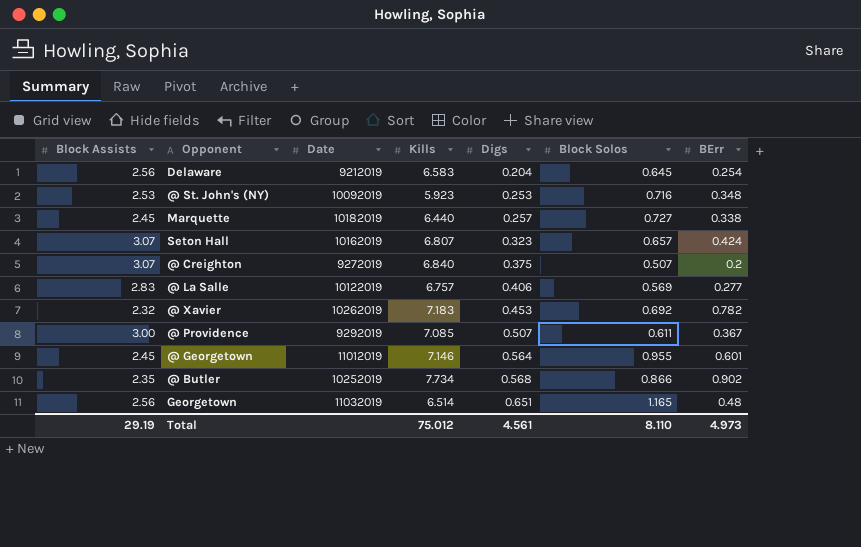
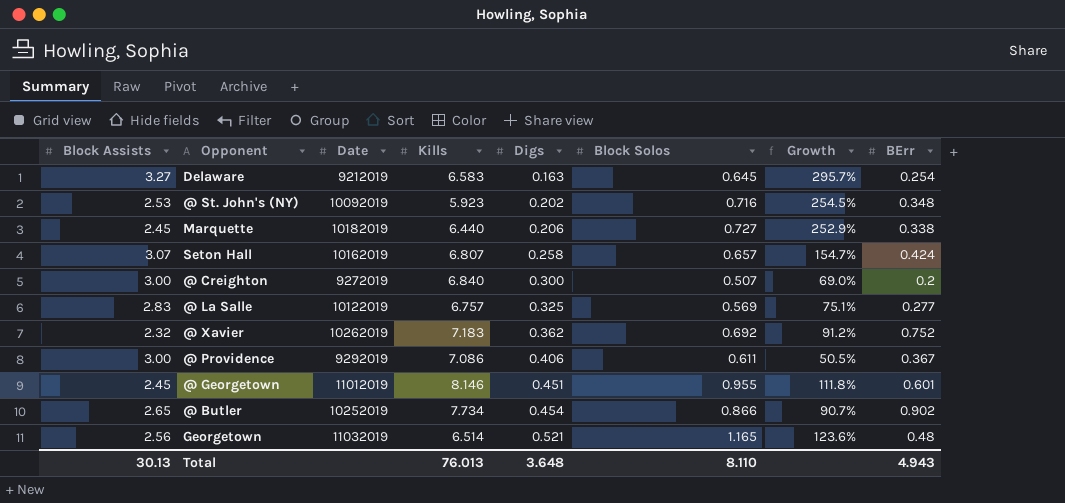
column Growth | formula: none -> ([Block Solos] - [Digs]) / [Digs]
Delaware | Block Assists: 2.56 -> 3.27
Delaware | Digs: 0.204 -> 0.163
@ St. John's (NY) | Digs: 0.253 -> 0.202
Marquette | Digs: 0.257 -> 0.206
Seton Hall | Digs: 0.323 -> 0.258
@ Creighton | Block Assists: 3.07 -> 3.00
@ Creighton | Digs: 0.375 -> 0.300
@ La Salle | Digs: 0.406 -> 0.325
@ Xavier | Digs: 0.453 -> 0.362
@ Xavier | BErr: 0.782 -> 0.752
@ Providence | Kills: 7.085 -> 7.086
@ Providence | Digs: 0.507 -> 0.406
@ Georgetown | Kills: 7.146 -> 8.146
@ Georgetown | Digs: 0.564 -> 0.451
@ Butler | Block Assists: 2.35 -> 2.65
@ Butler | Digs: 0.568 -> 0.454
Georgetown | Digs: 0.651 -> 0.521
Total | Block Assists: 29.19 -> 30.13
Total | Kills: 75.012 -> 76.013
Total | Digs: 4.561 -> 3.648
Total | BErr: 4.973 -> 4.943

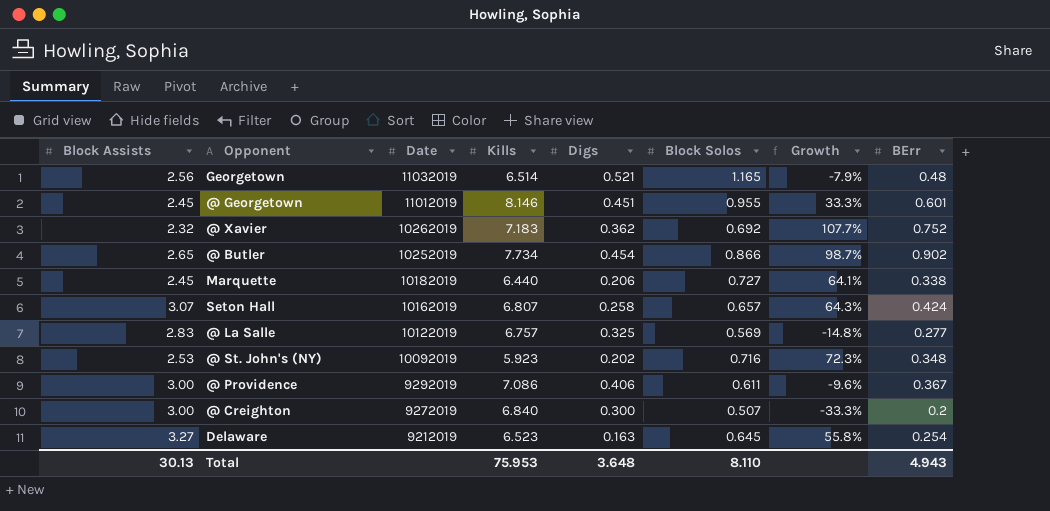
row order: Digs ascending -> Date descending
column Growth | formula: ([Block Solos] - [Digs]) / [Digs] -> ([BErr] - [Digs]) / [Digs]
Delaware | Kills: 6.583 -> 6.523
Total | Kills: 76.013 -> 75.953

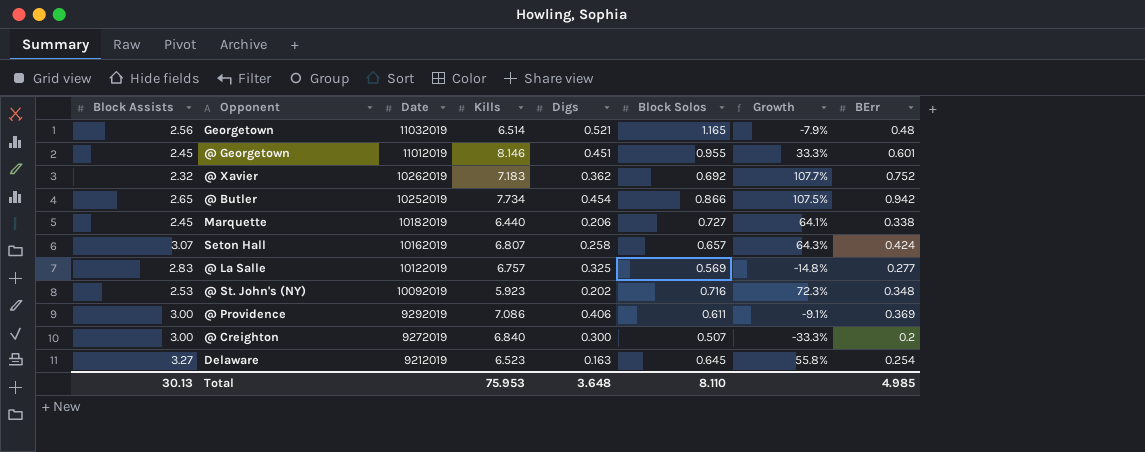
@ Butler | Growth: 98.7% -> 107.5%
@ Butler | BErr: 0.902 -> 0.942
@ Providence | Growth: -9.6% -> -9.1%
@ Providence | BErr: 0.367 -> 0.369
Total | BErr: 4.943 -> 4.985

